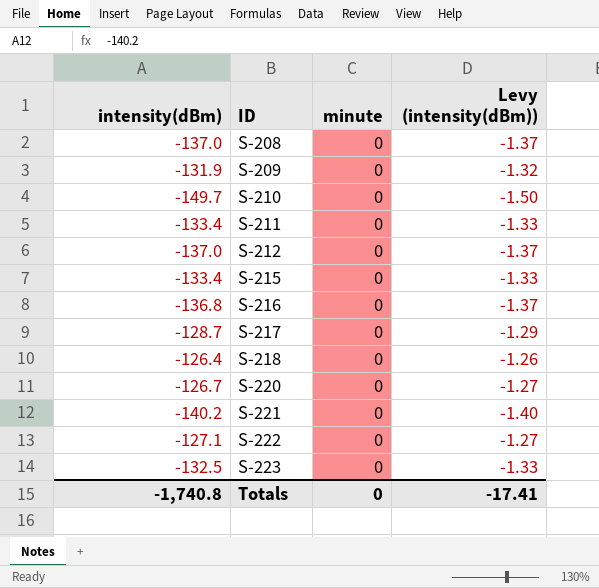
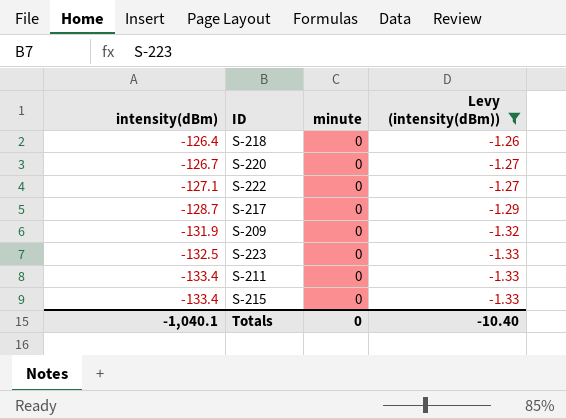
filter: none -> Levy (intensity(dBm)) >= -1.33
row order: ID ascending -> intensity(dBm) descending
Totals | intensity(dBm): -1,740.8 -> -1,040.1
Totals | Levy (intensity(dBm)): -17.41 -> -10.40

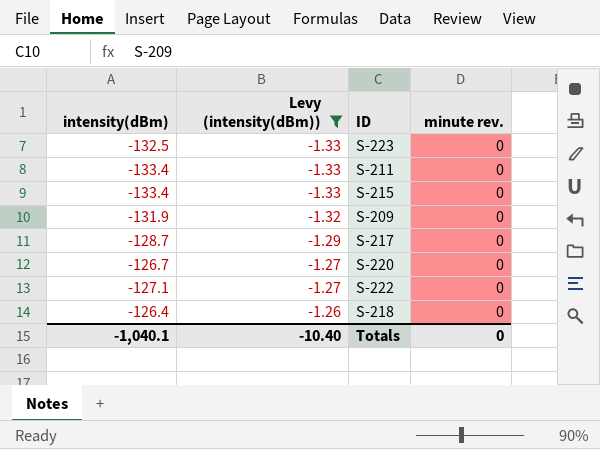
row order: intensity(dBm) descending -> Levy (intensity(dBm)) ascending
column Levy (intensity(dBm)) | position: 4 -> 2
column name: minute -> minute rev.

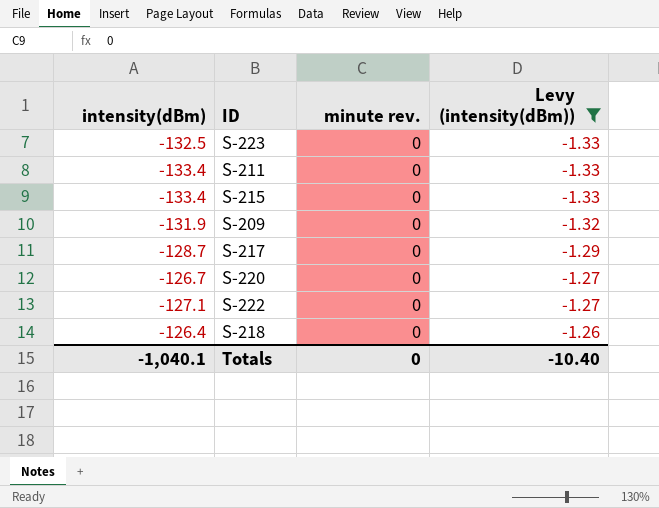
column Levy (intensity(dBm)) | position: 2 -> 4

